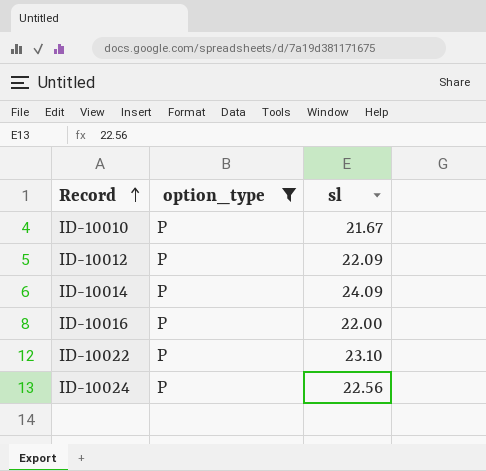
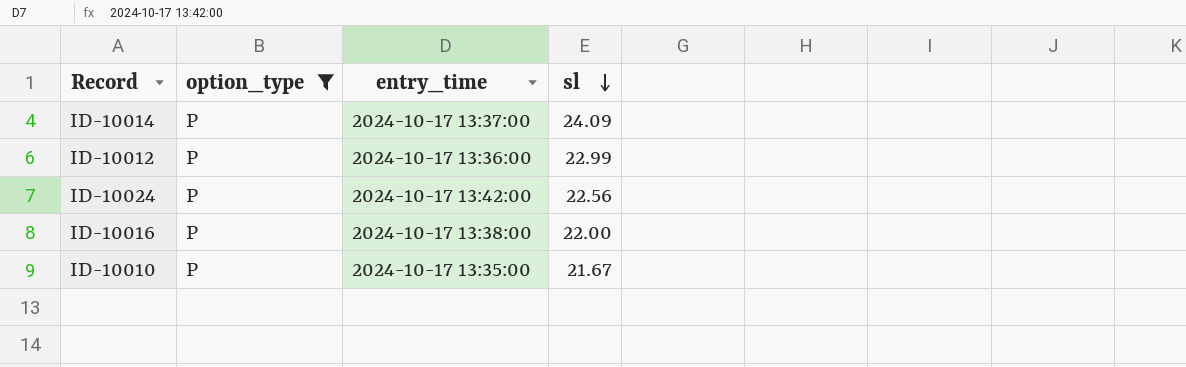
row order: Record ascending -> sl descending
column entry_time | position: none -> 3
row ID-10022: P | 23.10 -> none
ID-10012 | sl: 22.09 -> 22.99

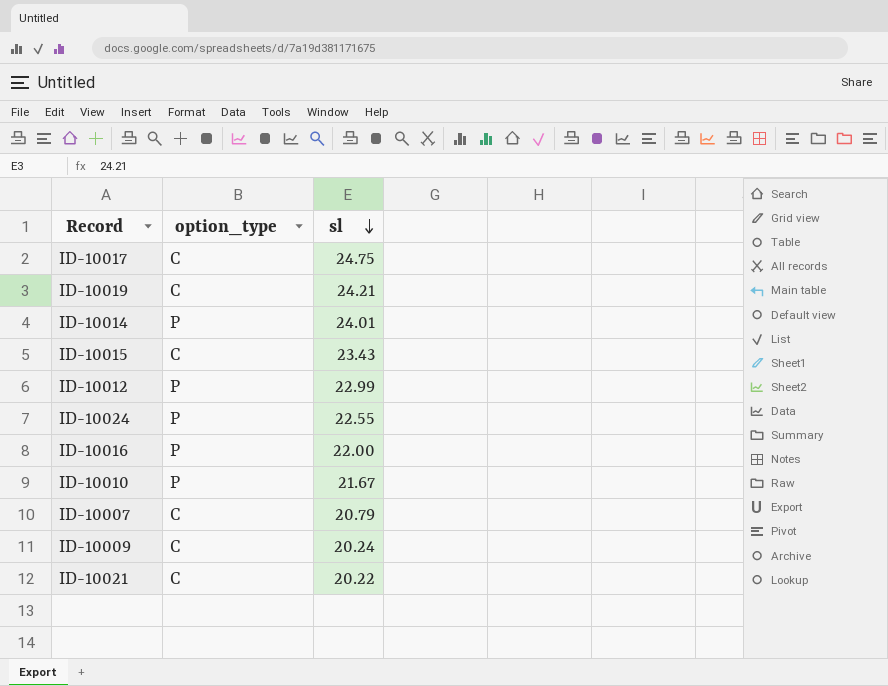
filter: option_type = P -> none
column entry_time | position: 3 -> none
ID-10014 | sl: 24.09 -> 24.01
ID-10024 | sl: 22.56 -> 22.55

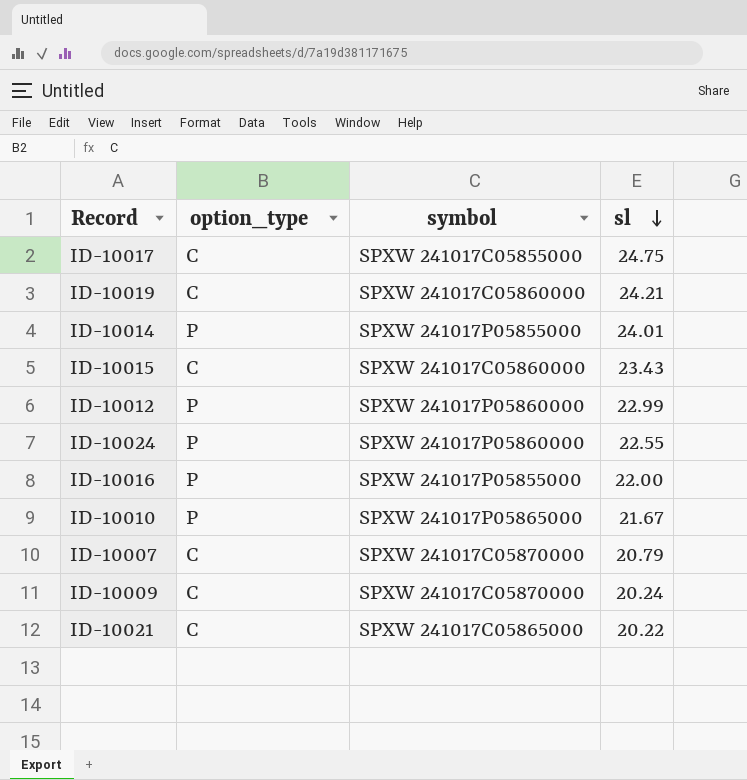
column symbol | position: none -> 3

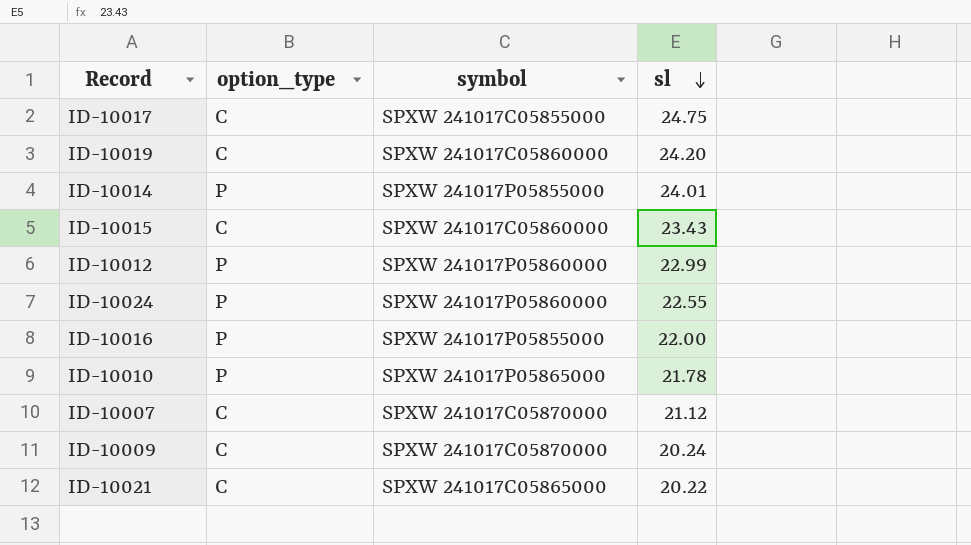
ID-10019 | sl: 24.21 -> 24.20
ID-10010 | sl: 21.67 -> 21.78
ID-10007 | sl: 20.79 -> 21.12

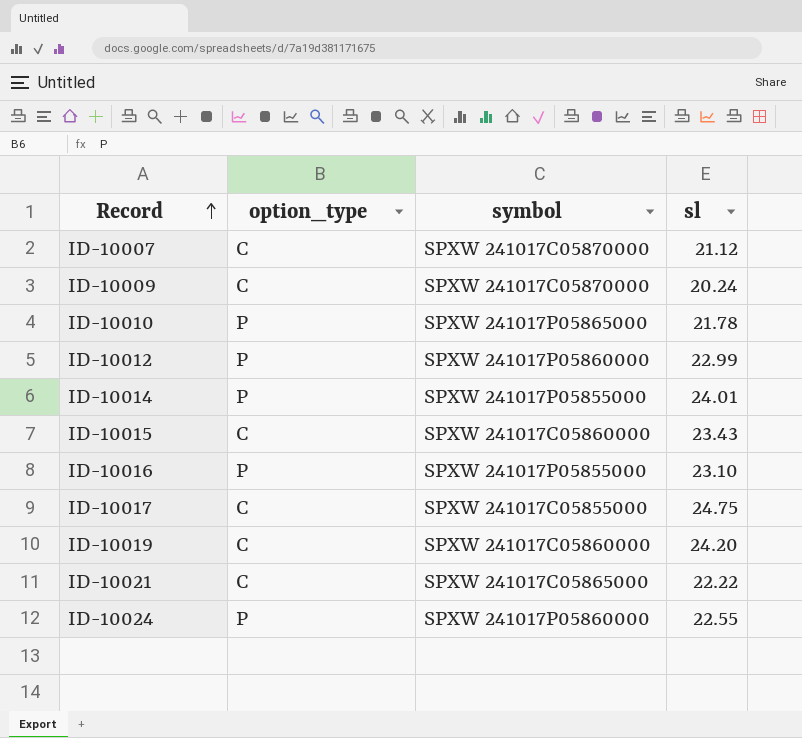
row order: sl descending -> Record ascending
ID-10016 | sl: 22.00 -> 23.10
ID-10021 | sl: 20.22 -> 22.22

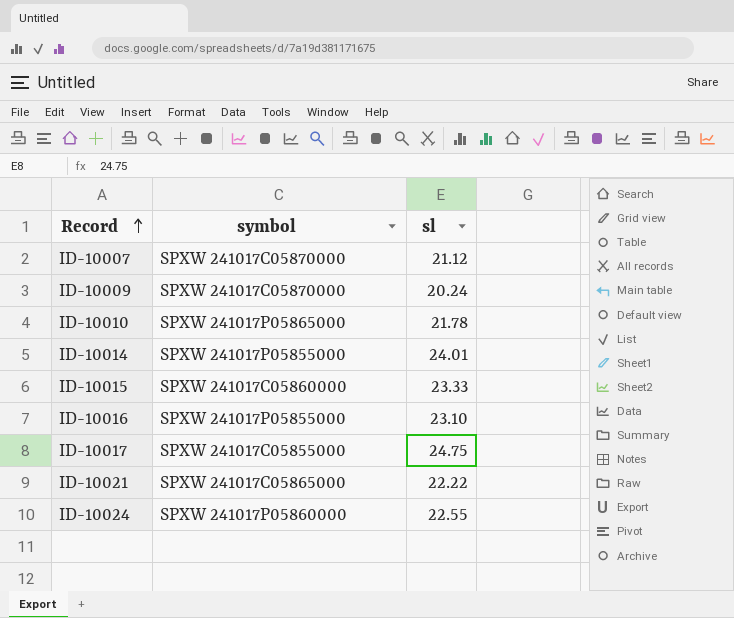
column option_type | position: 2 -> none
row ID-10012: P | SPXW 241017P05860000 | 22.99 -> none
row ID-10019: C | SPXW 241017C05860000 | 24.20 -> none
ID-10015 | sl: 23.43 -> 23.33

